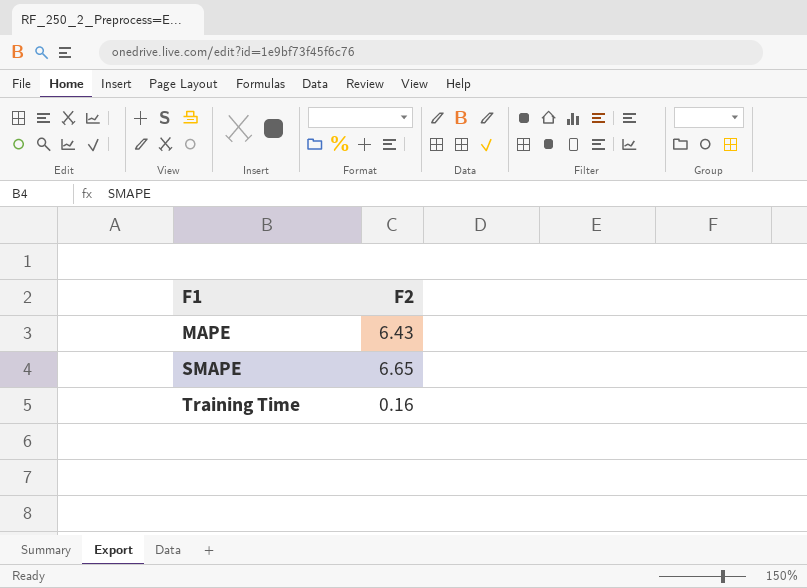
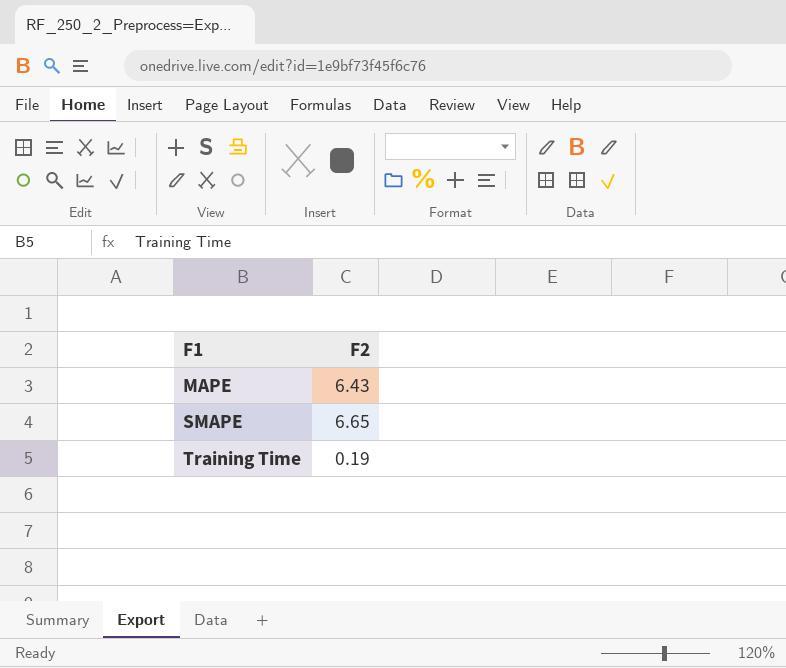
Training Time | F2: 0.16 -> 0.19

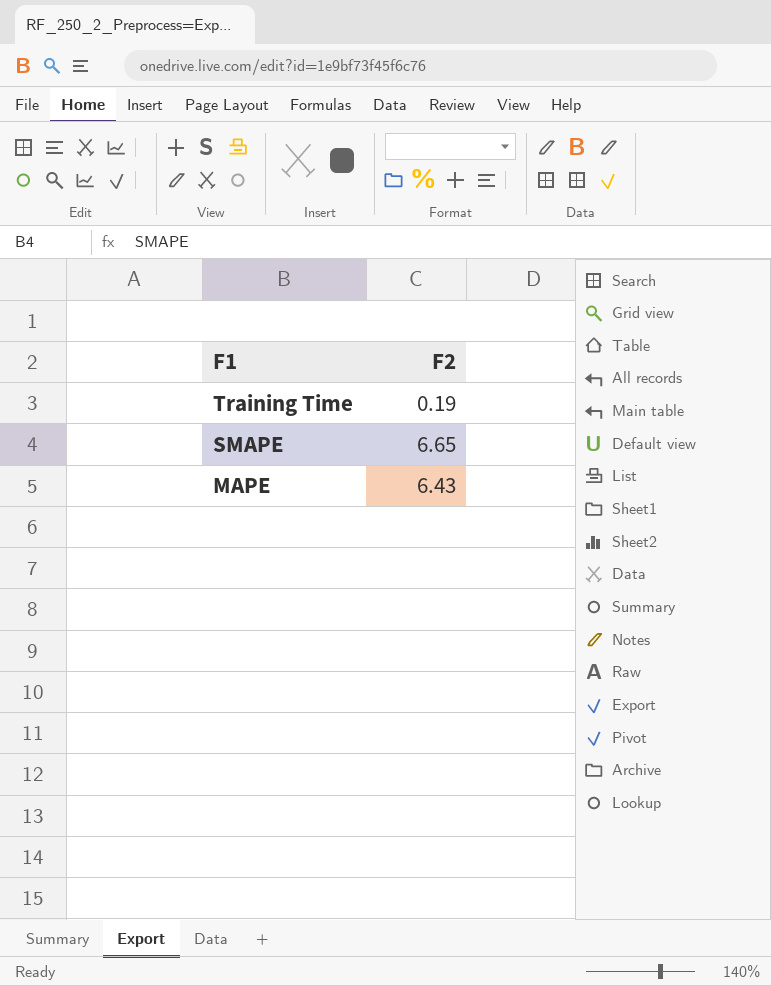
row order: F1 ascending -> F1 descending

